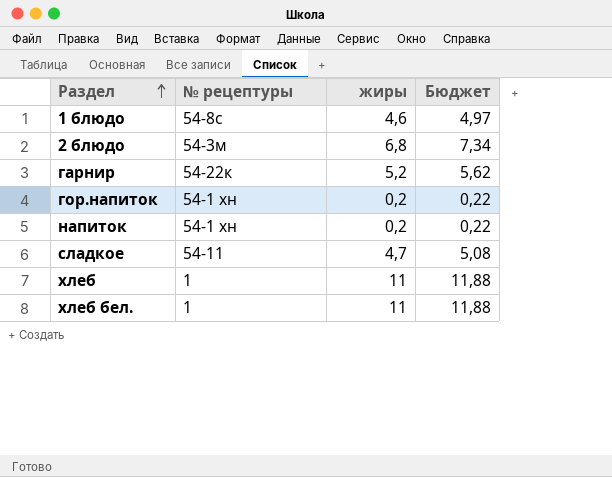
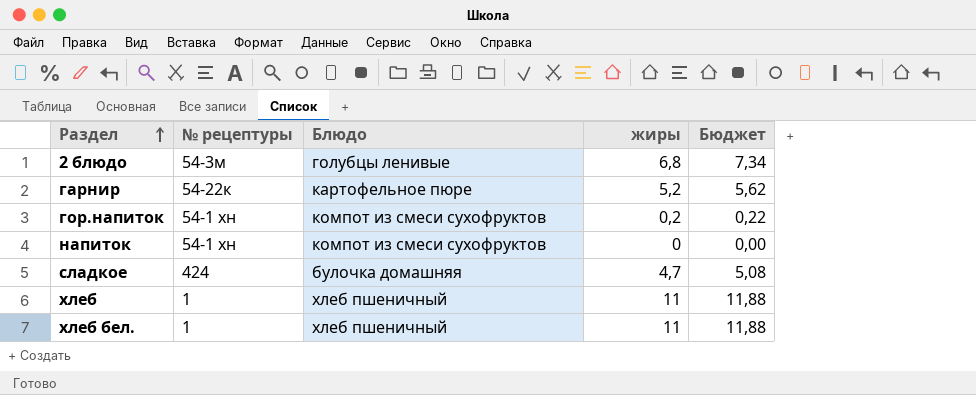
column Блюдо | position: none -> 3
row 1 блюдо: 54-8с | 4,6 | 4,97 -> none
напиток | жиры: 0,2 -> 0
напиток | Бюджет: 0,22 -> 0,00
сладкое | № рецептуры: 54-11 -> 424

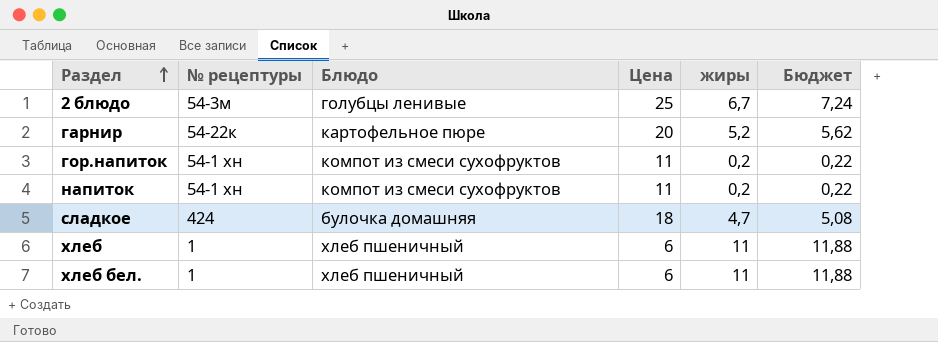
column Цена | position: none -> 4
2 блюдо | жиры: 6,8 -> 6,7
2 блюдо | Бюджет: 7,34 -> 7,24
напиток | жиры: 0 -> 0,2
напиток | Бюджет: 0,00 -> 0,22

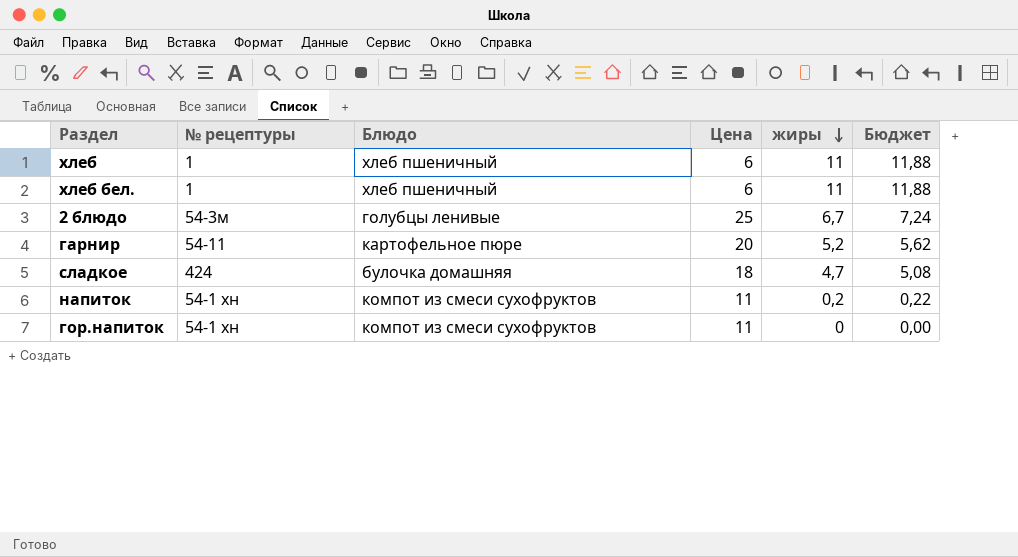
row order: Раздел ascending -> жиры descending
гарнир | № рецептуры: 54-22к -> 54-11
гор.напиток | жиры: 0,2 -> 0
гор.напиток | Бюджет: 0,22 -> 0,00

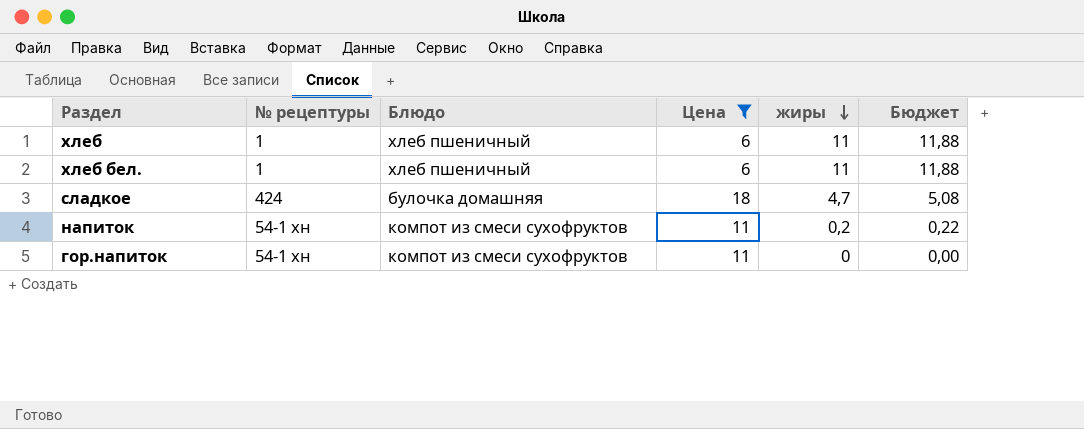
filter: none -> Цена <= 18

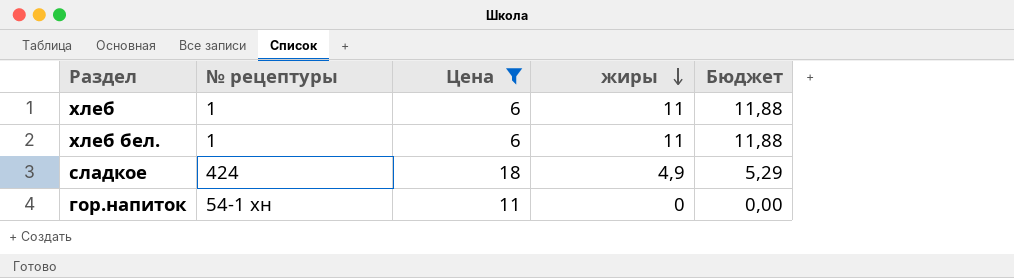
column Блюдо | position: 3 -> none
row напиток: 54-1 хн | компот из смеси сухофруктов | 11 | 0,2 | 0,22 -> none
сладкое | жиры: 4,7 -> 4,9
сладкое | Бюджет: 5,08 -> 5,29

